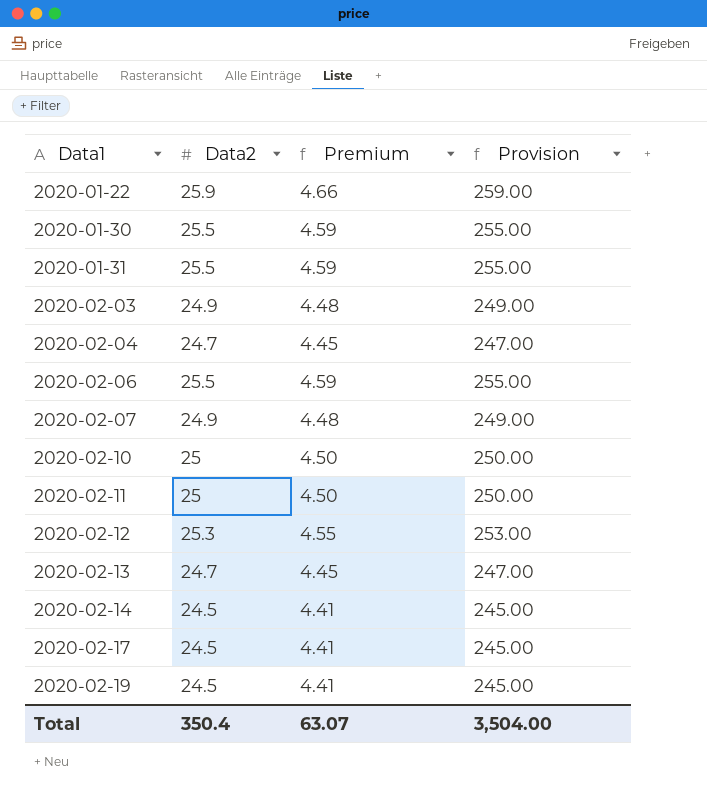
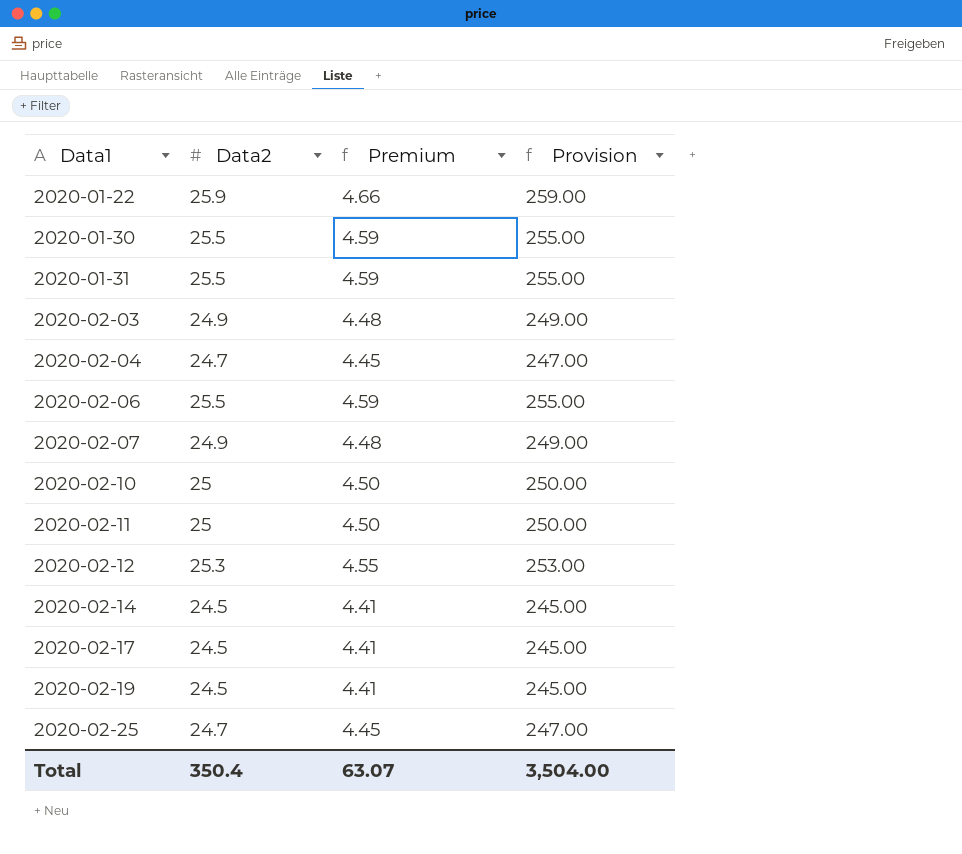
row 2020-02-13: 24.7 | 4.45 | 247.00 -> none
row 2020-02-25: none -> 24.7 | 4.45 | 247.00

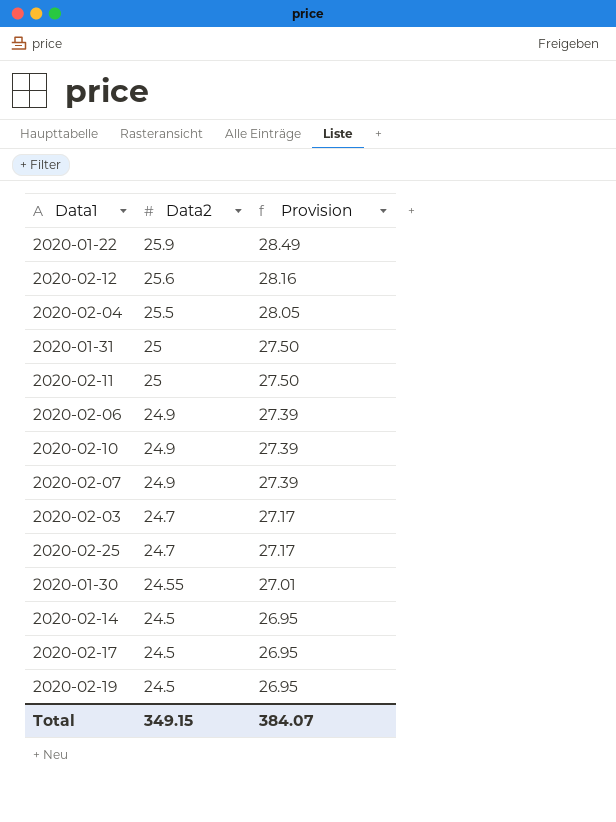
row order: Data1 ascending -> Data2 descending
column Premium | formula: [Data2] * 0.18 -> none
column Provision | formula: [Data2] * 10 -> [Data2] * 1.1
2020-02-12 | Data2: 25.3 -> 25.6
2020-02-04 | Data2: 24.7 -> 25.5
2020-01-31 | Data2: 25.5 -> 25
2020-02-06 | Data2: 25.5 -> 24.9
2020-02-10 | Data2: 25 -> 24.9
2020-02-03 | Data2: 24.9 -> 24.7
2020-01-30 | Data2: 25.5 -> 24.55
Total | Data2: 350.4 -> 349.15
Total | Provision: 3,504.00 -> 384.07

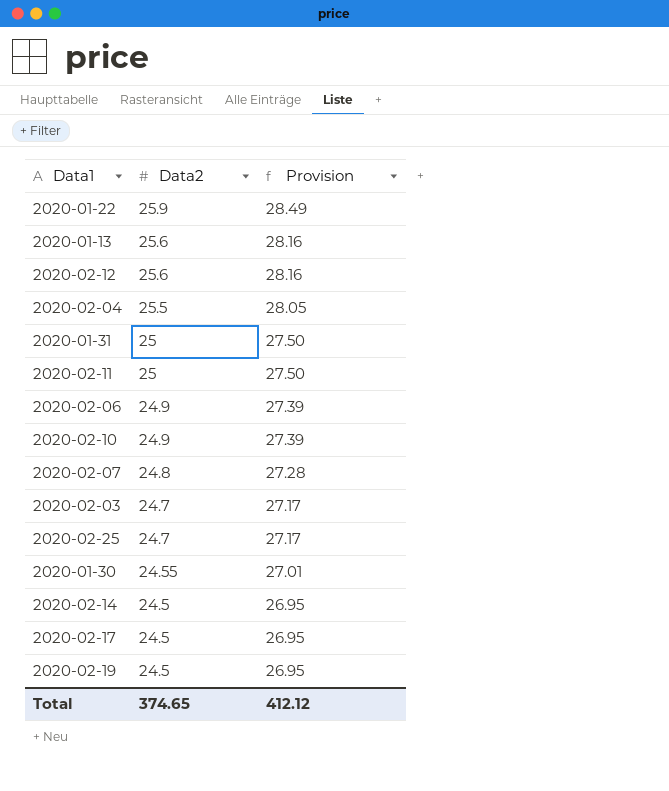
row 2020-01-13: none -> 25.6 | 28.16
2020-02-07 | Data2: 24.9 -> 24.8
2020-02-07 | Provision: 27.39 -> 27.28
Total | Data2: 349.15 -> 374.65
Total | Provision: 384.07 -> 412.12

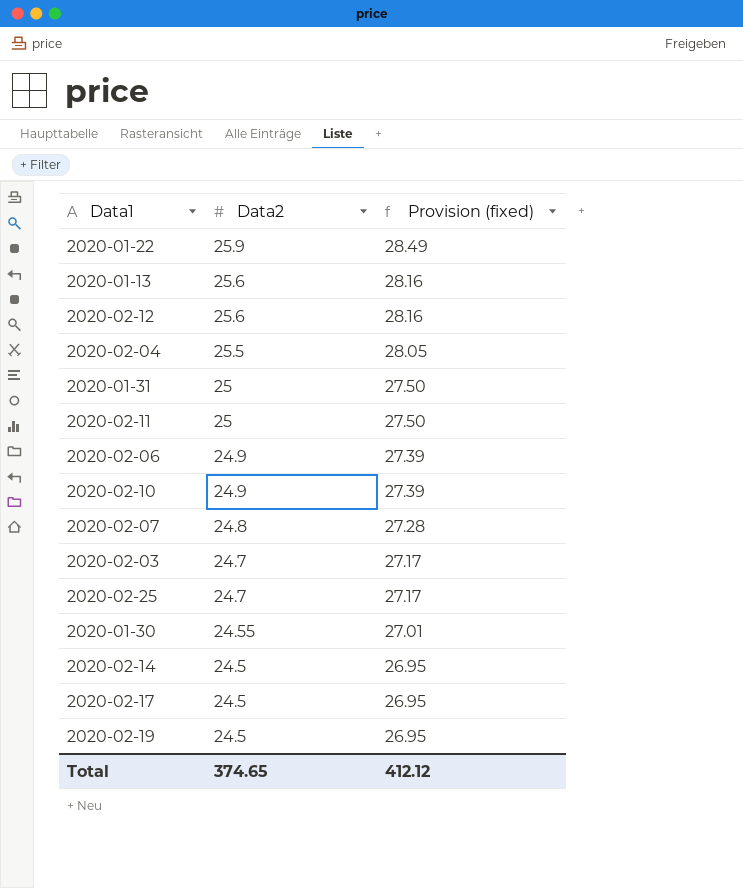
column name: Provision -> Provision (fixed)

